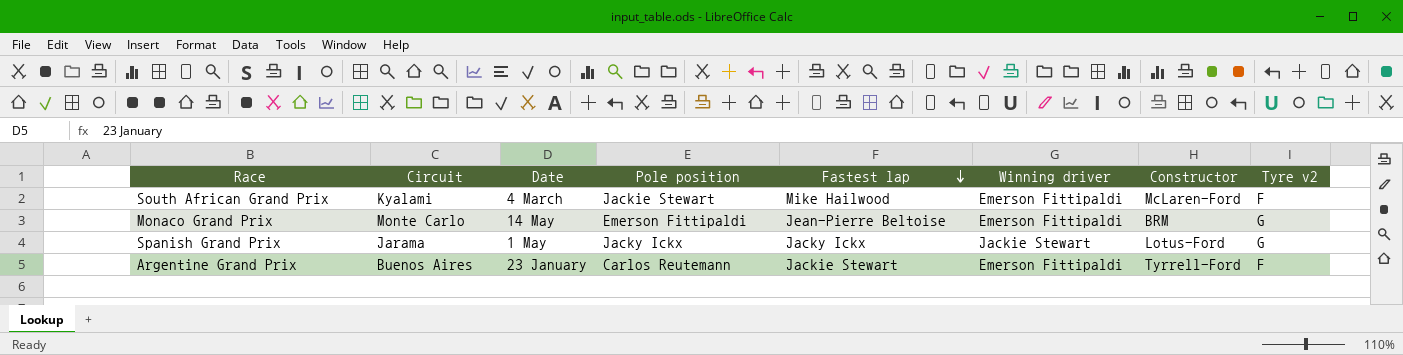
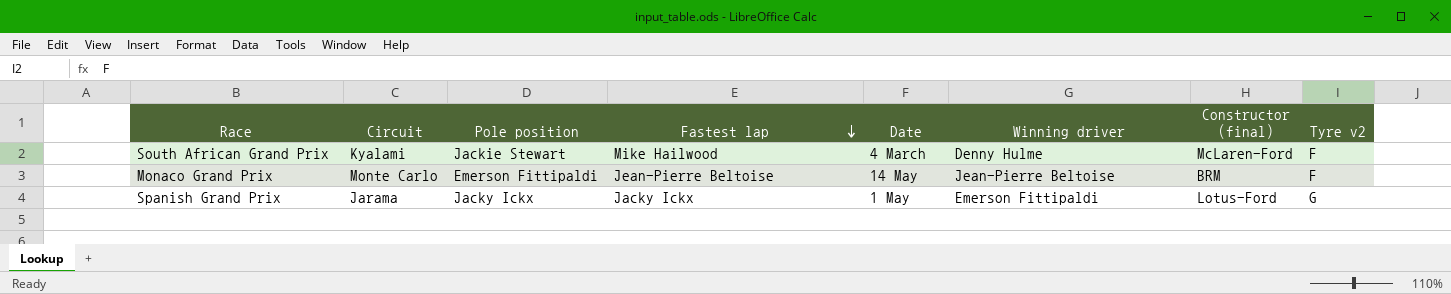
column Date | position: 3 -> 5
column name: Constructor -> Constructor (final)
row Argentine Grand Prix: Buenos Aires | 23 January | Carlos Reutemann | Jackie Stewart | Emerson Fittipaldi | Tyrrell-Ford | F -> none
South African Grand Prix | Winning driver: Emerson Fittipaldi -> Denny Hulme
Monaco Grand Prix | Winning driver: Emerson Fittipaldi -> Jean-Pierre Beltoise
Monaco Grand Prix | Tyre v2: G -> F
Spanish Grand Prix | Winning driver: Jackie Stewart -> Emerson Fittipaldi

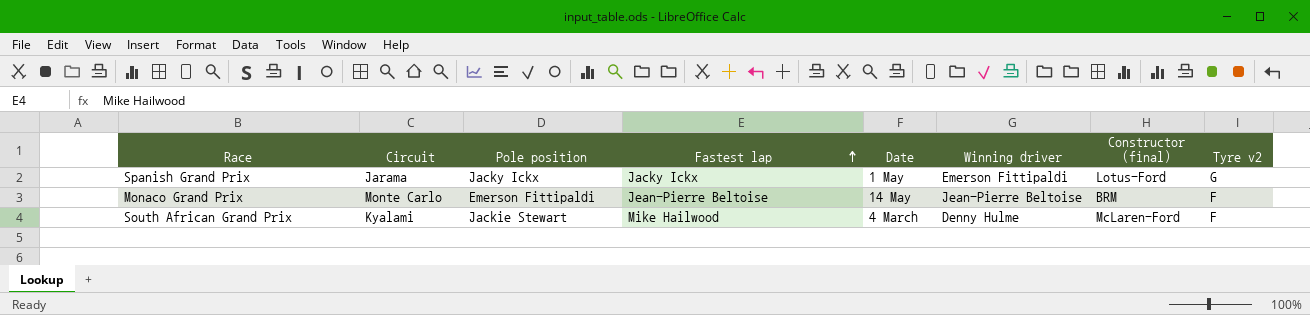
row order: Fastest lap descending -> Fastest lap ascending

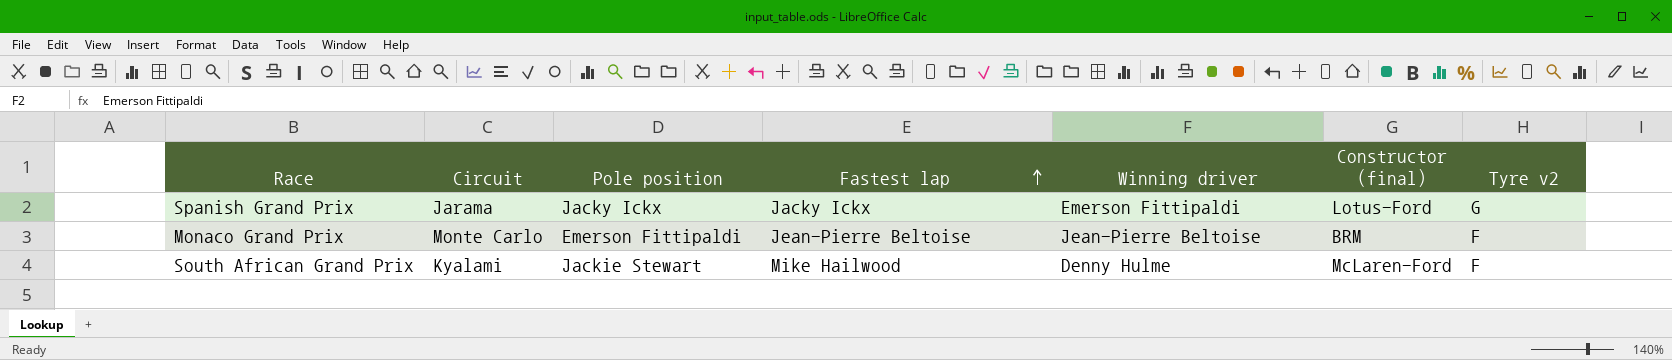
column Date | position: 5 -> none

